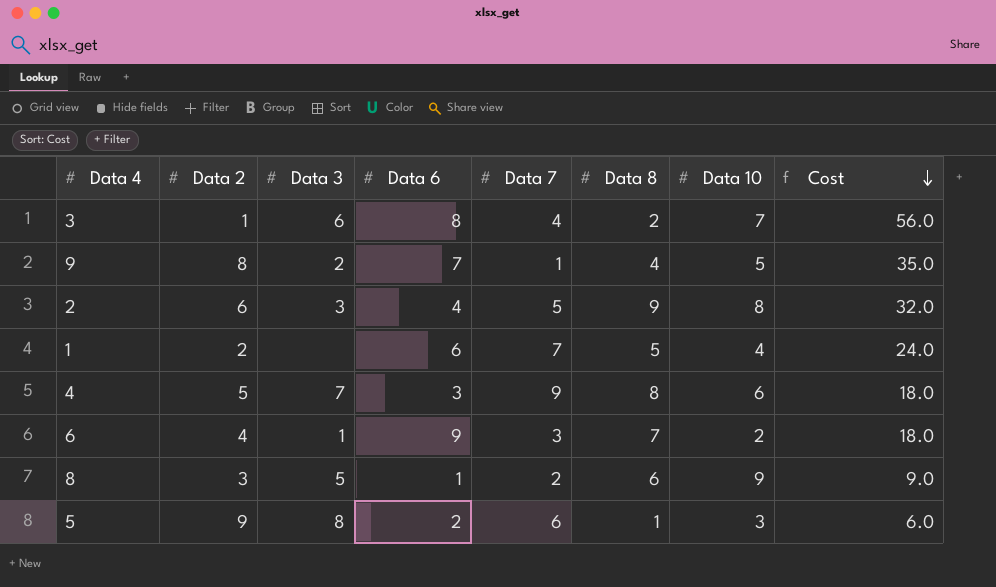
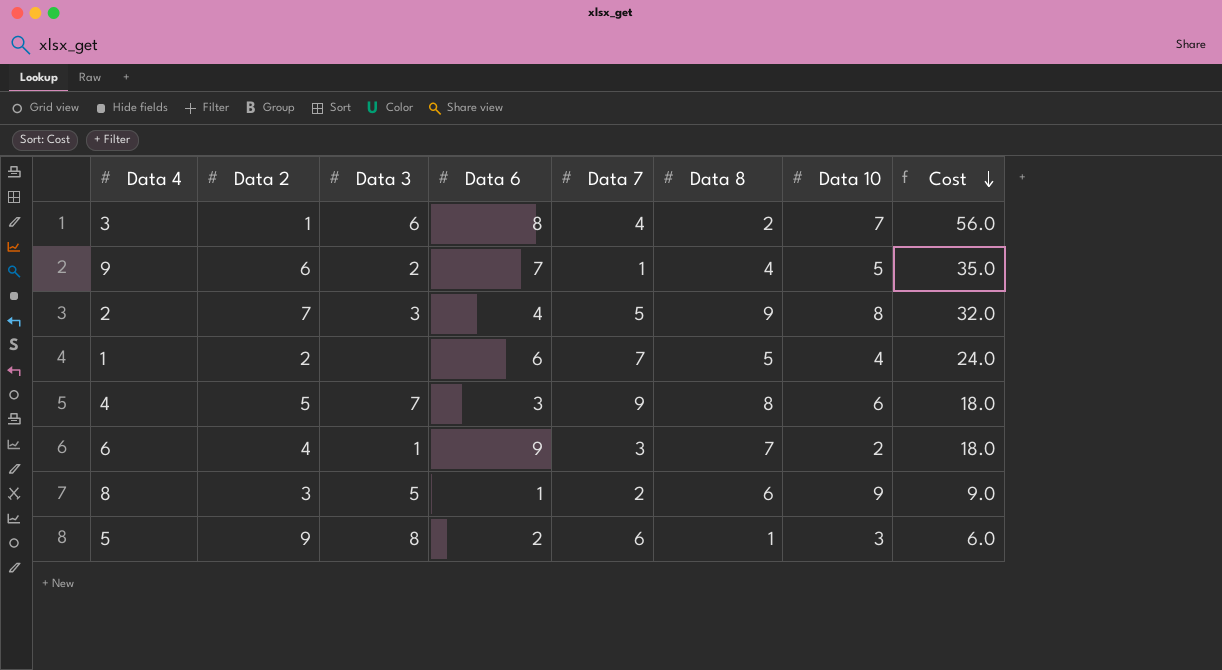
9 | Data 2: 8 -> 6
2 | Data 2: 6 -> 7

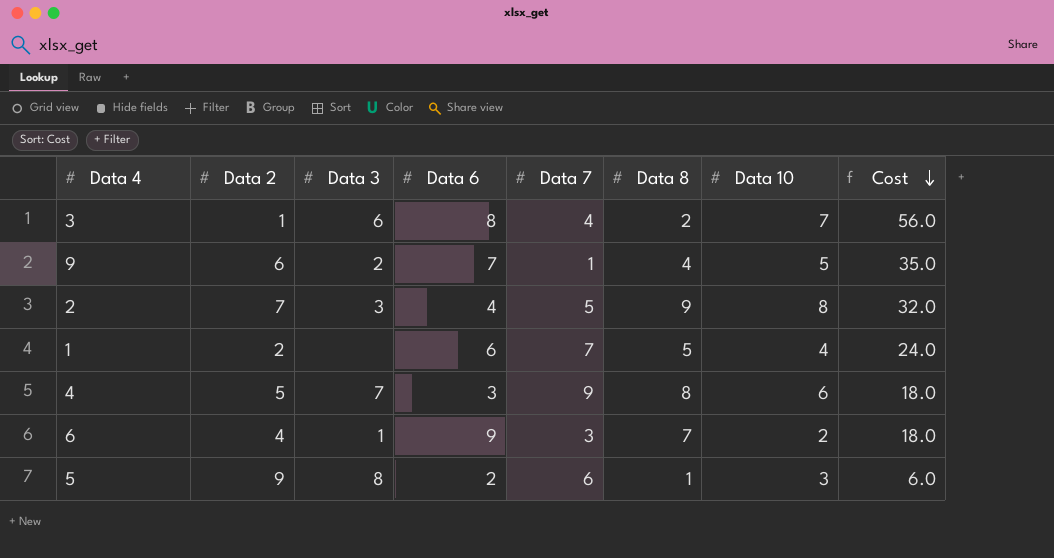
row 8: 3 | 5 | 1 | 2 | 6 | 9 | 9.0 -> none

